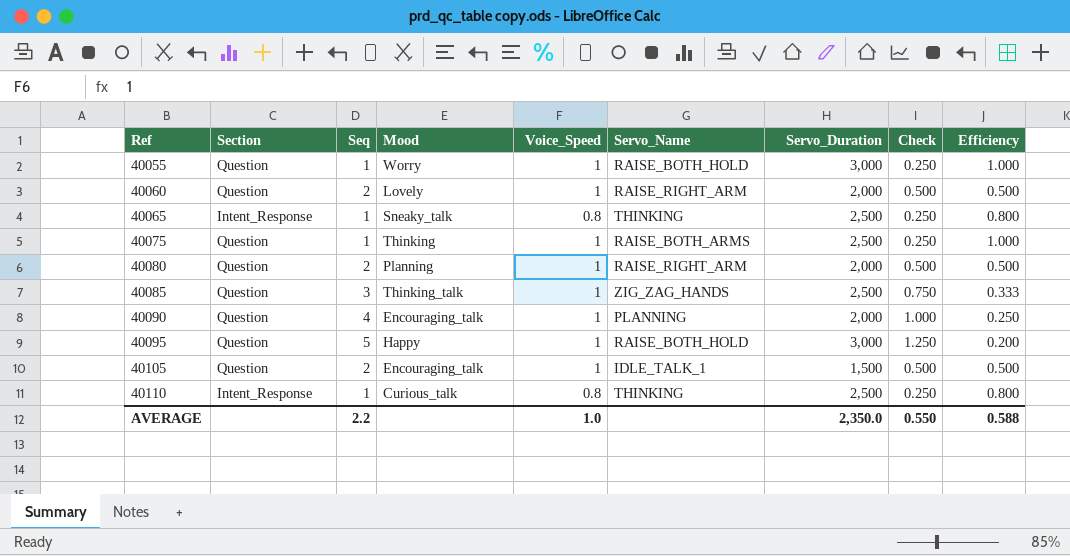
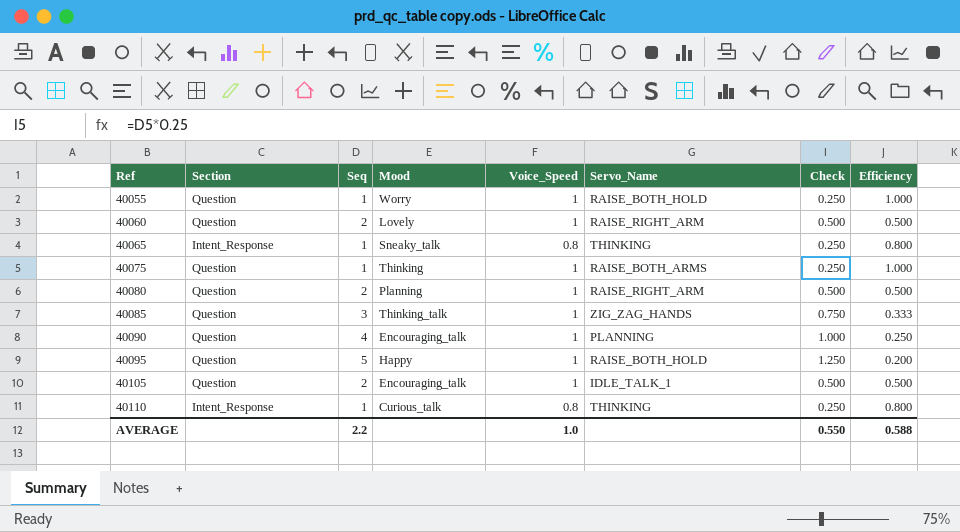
column Servo_Duration | position: 7 -> none

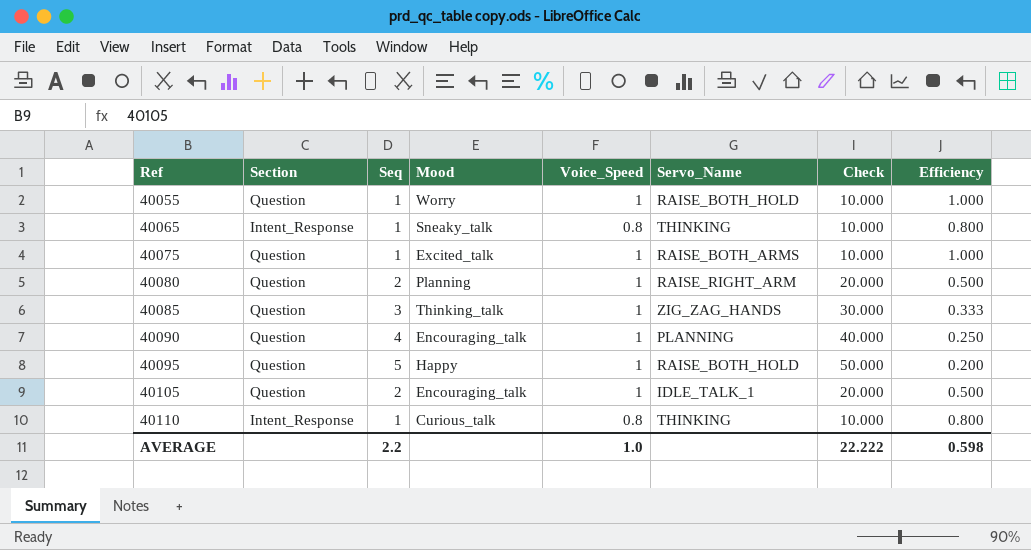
column Check | formula: [Seq] * 0.25 -> [Seq] * 10
row 40060: Question | 2 | Lovely | 1 | RAISE_RIGHT_ARM | 0.500 | 0.500 -> none
40075 | Mood: Thinking -> Excited_talk
AVERAGE | Check: 0.550 -> 22.222
AVERAGE | Efficiency: 0.588 -> 0.598

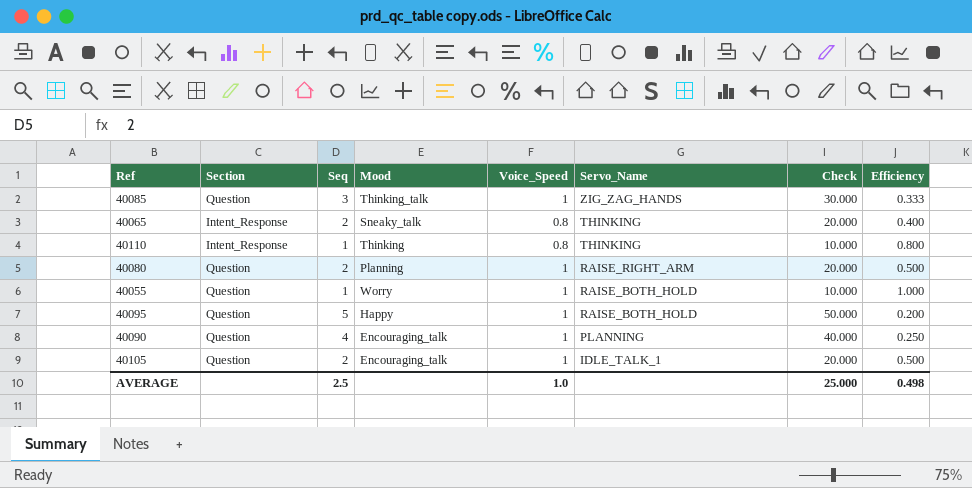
row order: Ref ascending -> Servo_Name descending
row 40075: Question | 1 | Excited_talk | 1 | RAISE_BOTH_ARMS | 10.000 | 1.000 -> none
40065 | Seq: 1 -> 2
40065 | Check: 10.000 -> 20.000
40065 | Efficiency: 0.800 -> 0.400
40110 | Mood: Curious_talk -> Thinking
AVERAGE | Seq: 2.2 -> 2.5
AVERAGE | Check: 22.222 -> 25.000
AVERAGE | Efficiency: 0.598 -> 0.498

